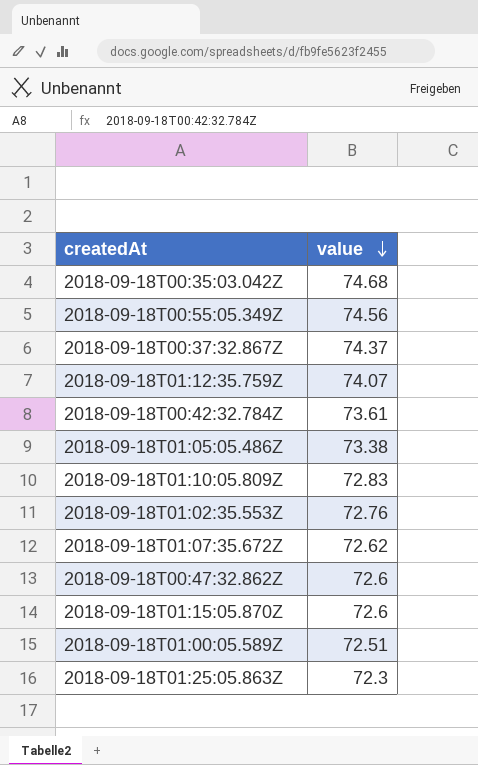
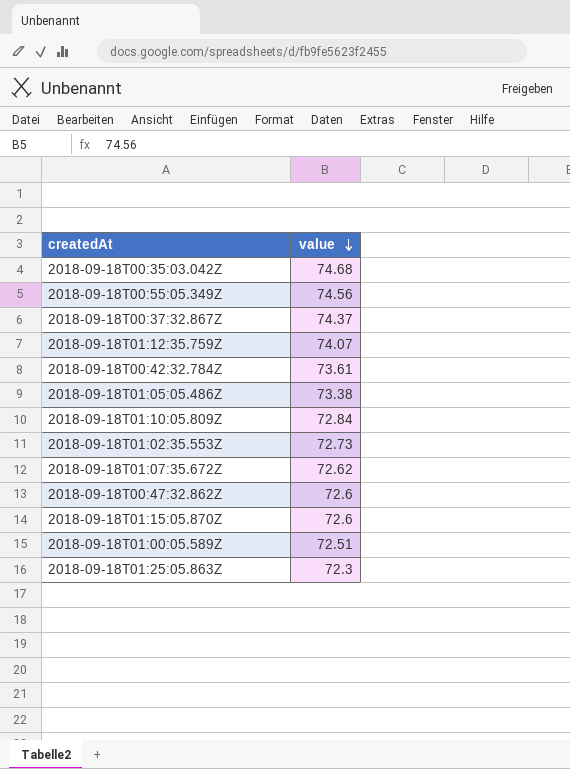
2018-09-18T01:10:05.809Z | value: 72.83 -> 72.84
2018-09-18T01:02:35.553Z | value: 72.76 -> 72.73

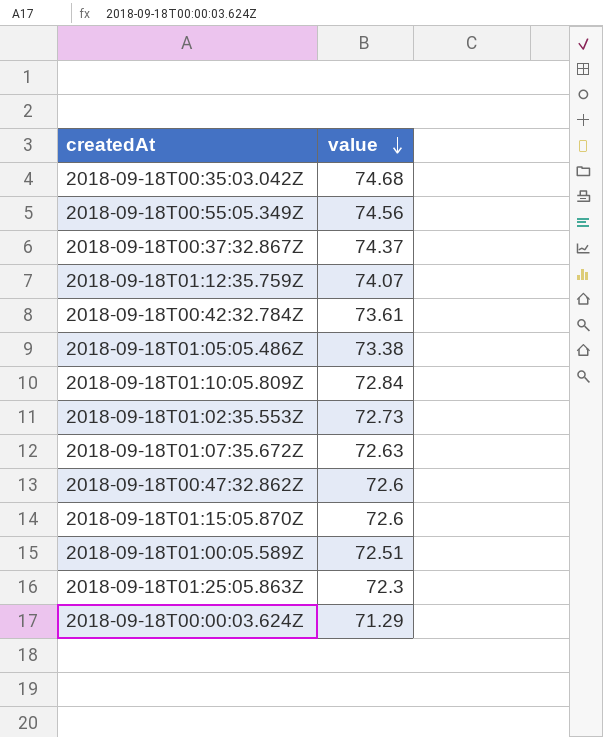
2018-09-18T01:07:35.672Z | value: 72.62 -> 72.63
row 2018-09-18T00:00:03.624Z: none -> 71.29

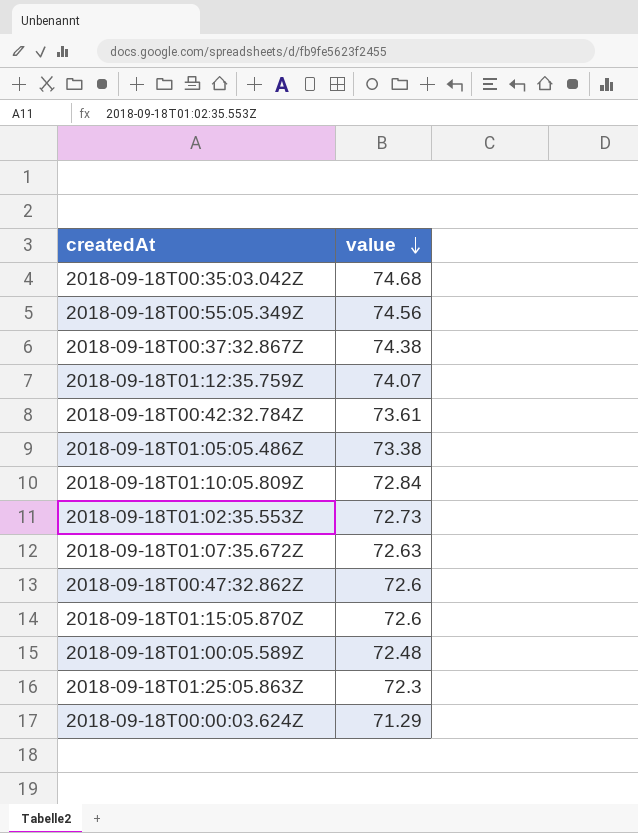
2018-09-18T00:37:32.867Z | value: 74.37 -> 74.38
2018-09-18T01:00:05.589Z | value: 72.51 -> 72.48

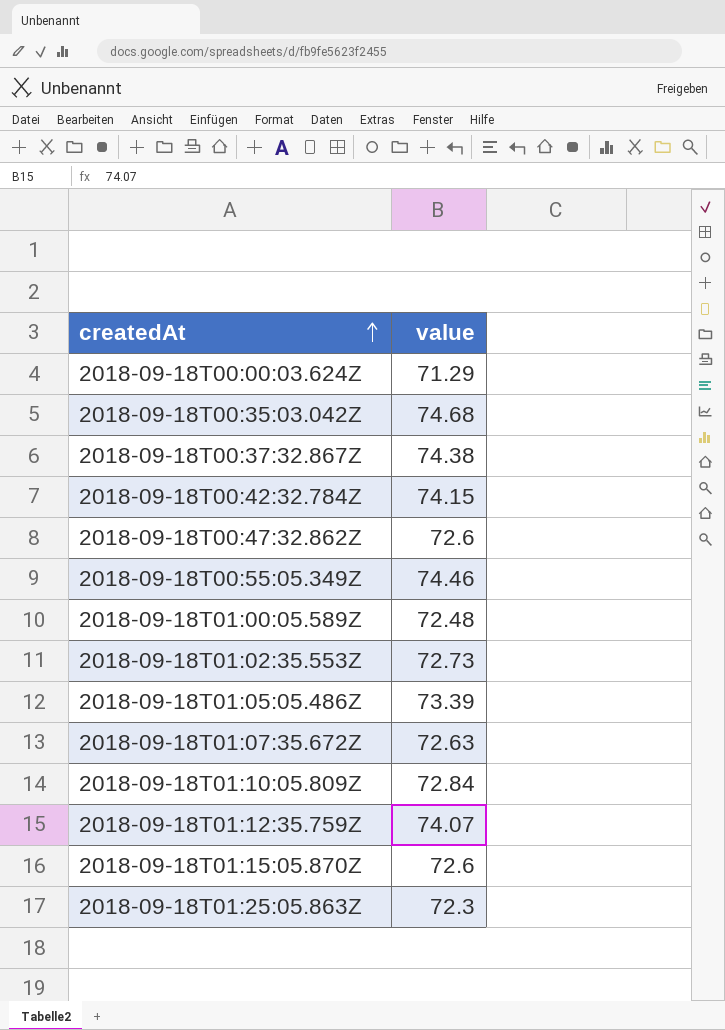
row order: value descending -> createdAt ascending
2018-09-18T00:42:32.784Z | value: 73.61 -> 74.15
2018-09-18T00:55:05.349Z | value: 74.56 -> 74.46
2018-09-18T01:05:05.486Z | value: 73.38 -> 73.39

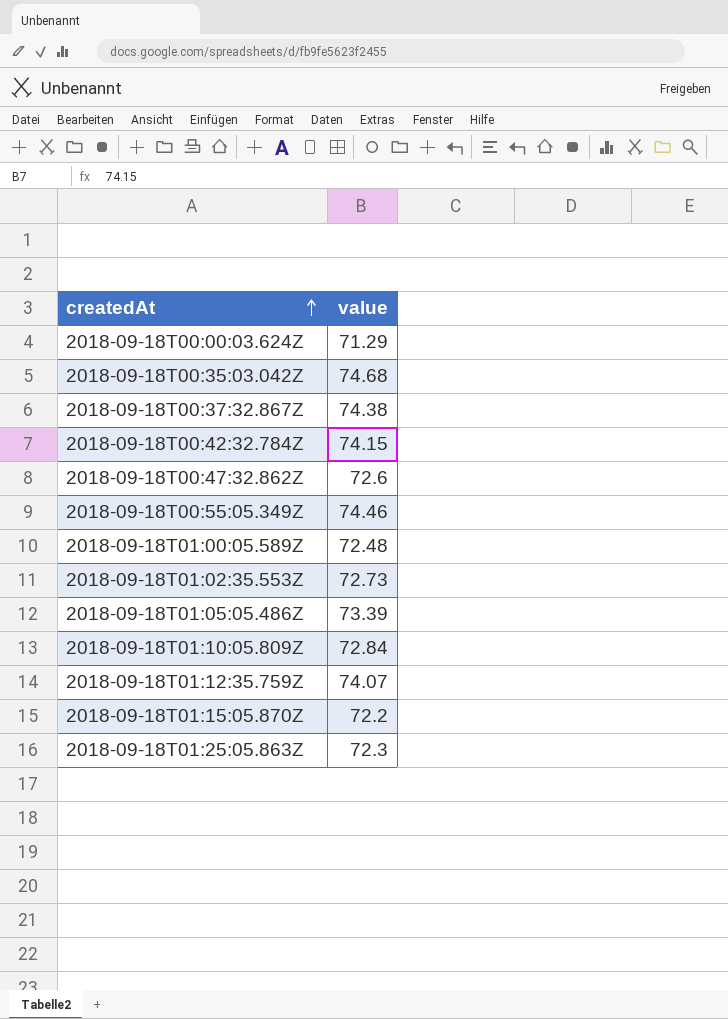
row 2018-09-18T01:07:35.672Z: 72.63 -> none
2018-09-18T01:15:05.870Z | value: 72.6 -> 72.2

